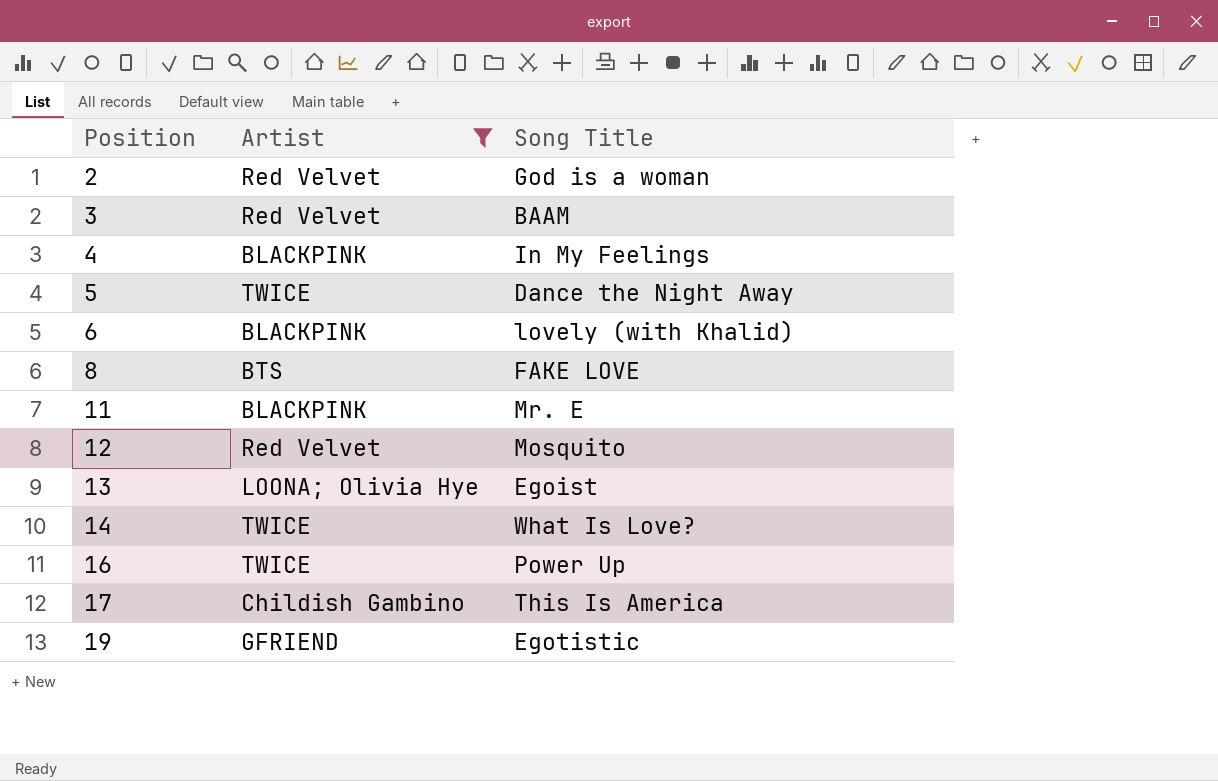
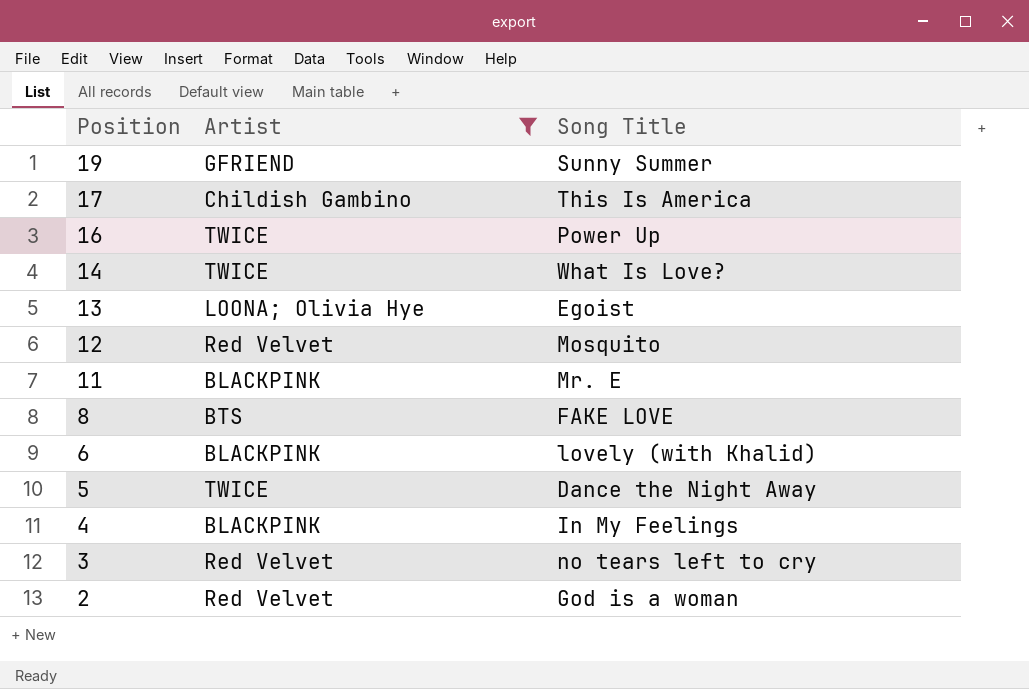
row order: Position ascending -> Position descending
19 | Song Title: Egotistic -> Sunny Summer
3 | Song Title: BAAM -> no tears left to cry

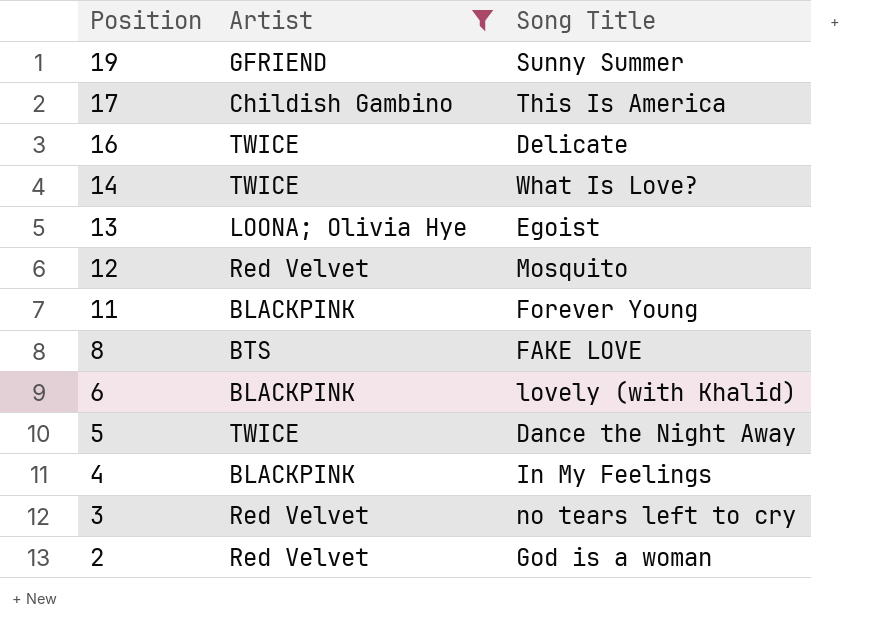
16 | Song Title: Power Up -> Delicate
11 | Song Title: Mr. E -> Forever Young

